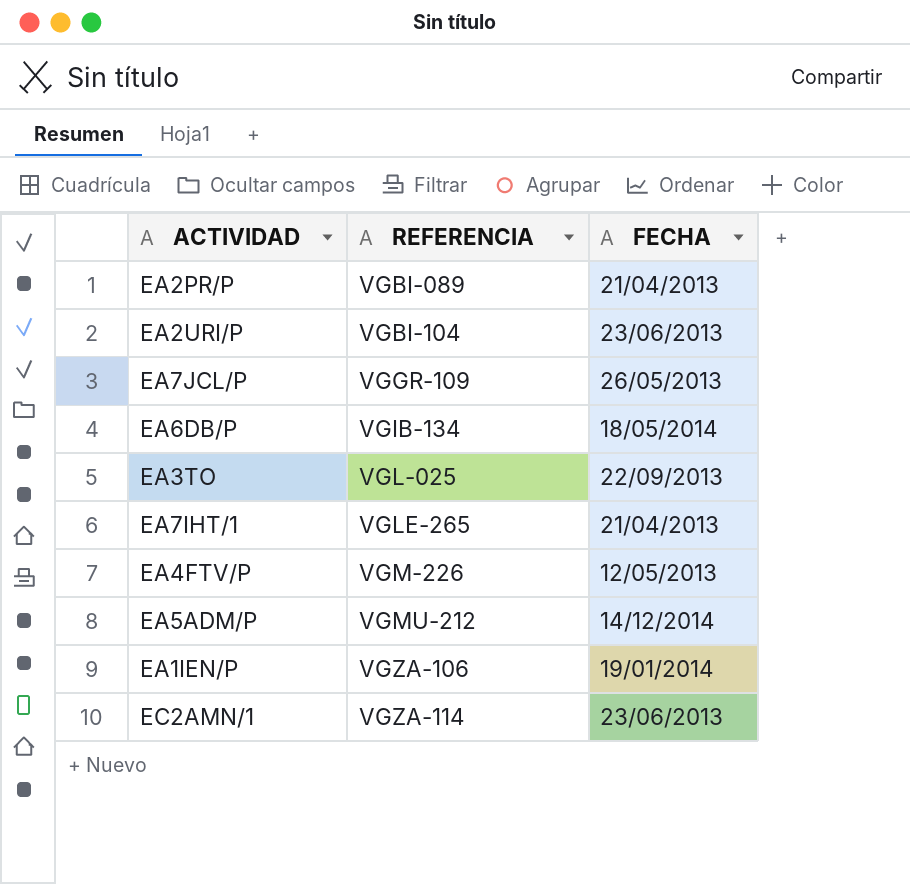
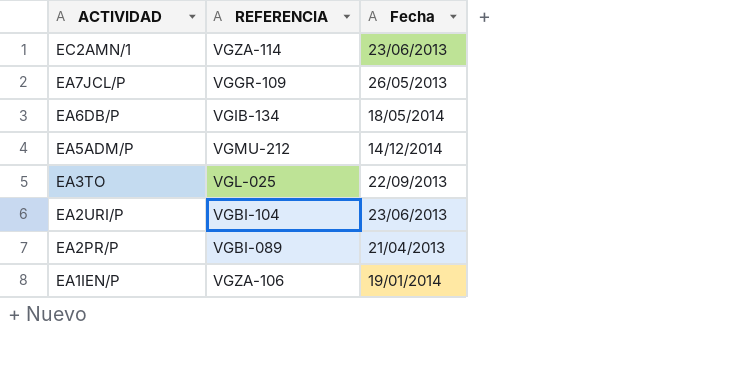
row order: REFERENCIA ascending -> ACTIVIDAD descending
column name: FECHA -> Fecha
row EA7IHT/1: VGLE-265 | 21/04/2013 -> none
row EA4FTV/P: VGM-226 | 12/05/2013 -> none

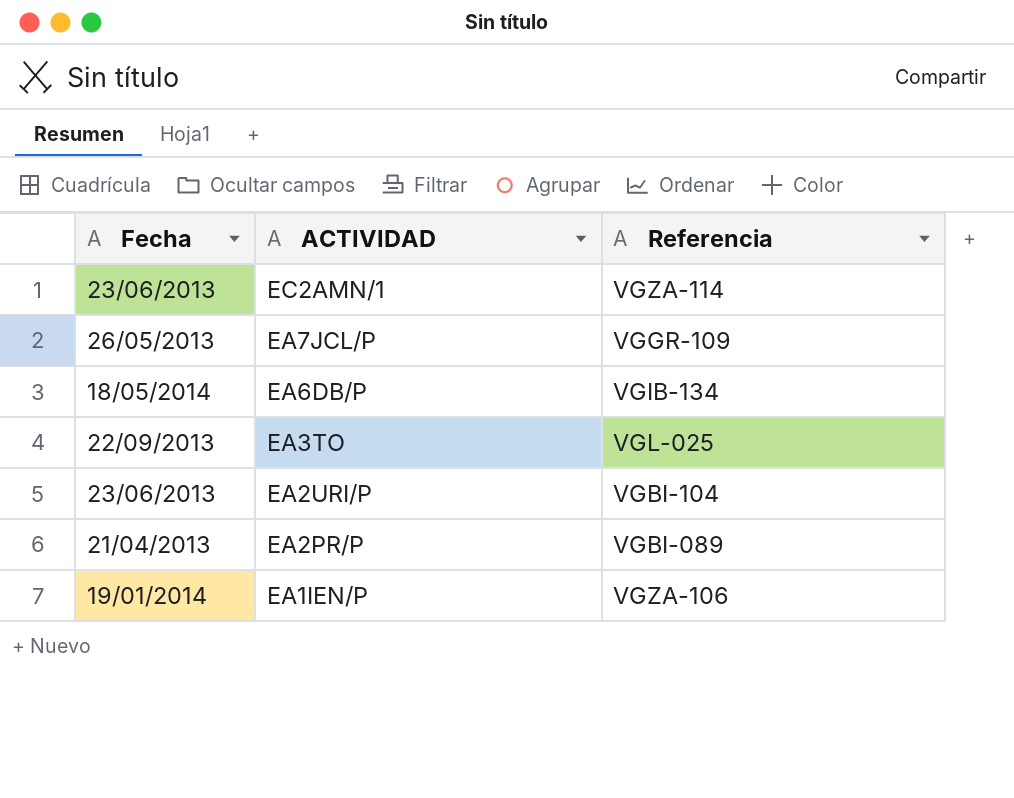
column Fecha | position: 3 -> 1
column name: REFERENCIA -> Referencia
row EA5ADM/P: VGMU-212 | 14/12/2014 -> none

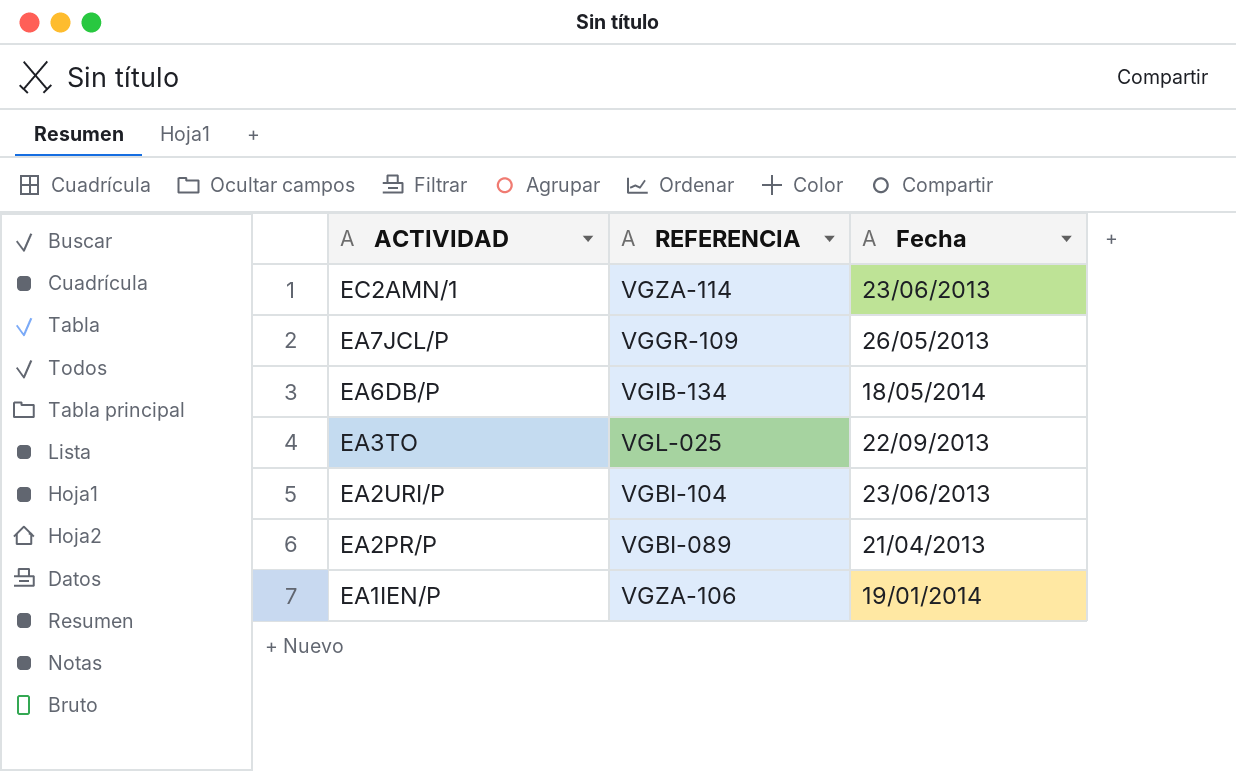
column name: Referencia -> REFERENCIA
column Fecha | position: 1 -> 3

